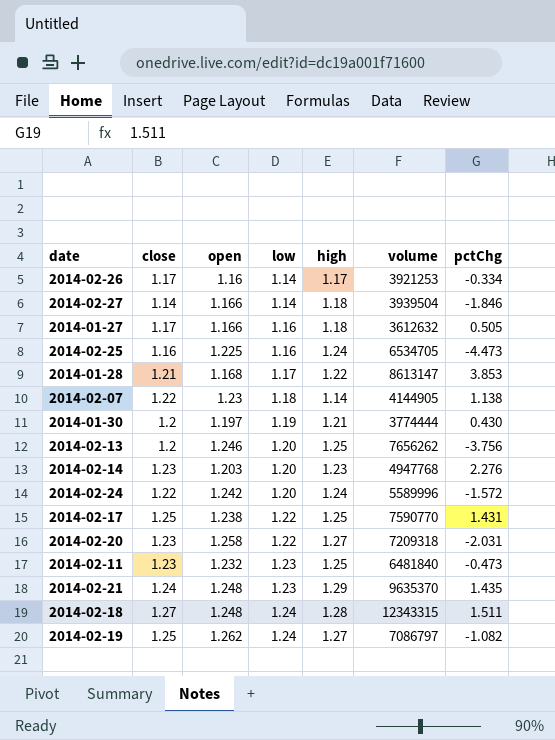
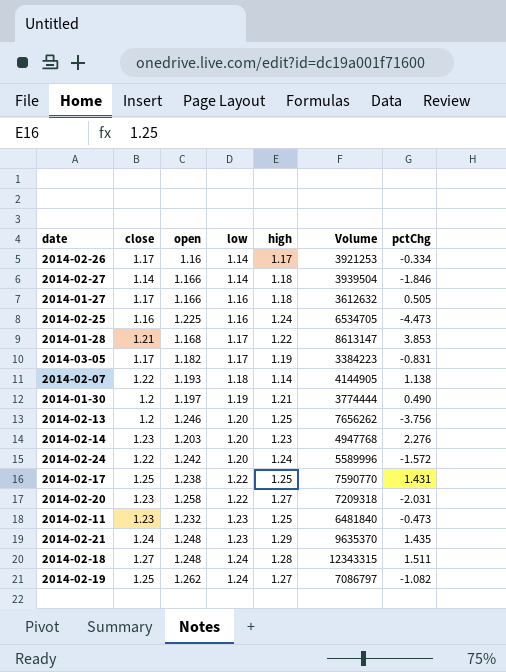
column name: volume -> Volume
row 2014-03-05: none -> 1.17 | 1.182 | 1.17 | 1.19 | 3384223 | -0.831
2014-02-07 | open: 1.23 -> 1.193
2014-01-30 | pctChg: 0.430 -> 0.490

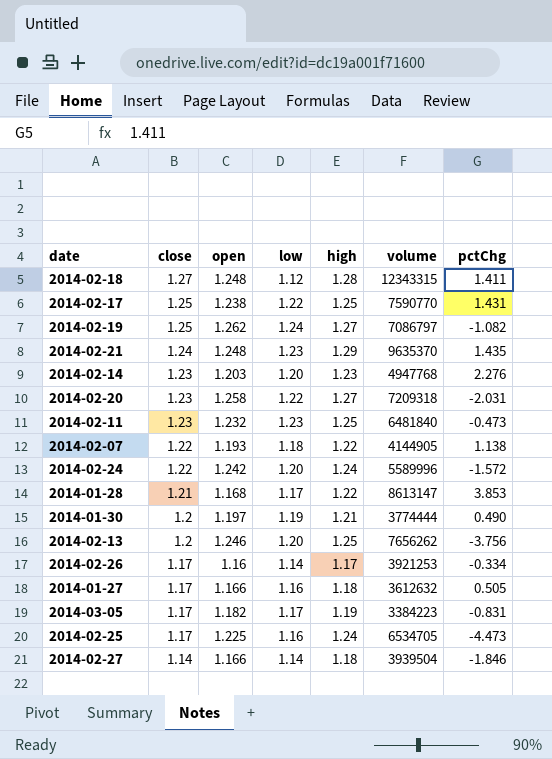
row order: low ascending -> close descending
column name: Volume -> volume
2014-02-18 | low: 1.24 -> 1.12
2014-02-18 | pctChg: 1.511 -> 1.411
2014-02-07 | high: 1.14 -> 1.22
2014-02-25 | close: 1.16 -> 1.17

